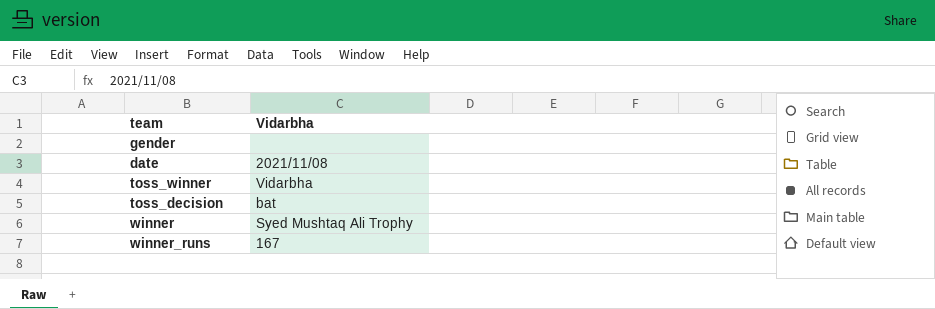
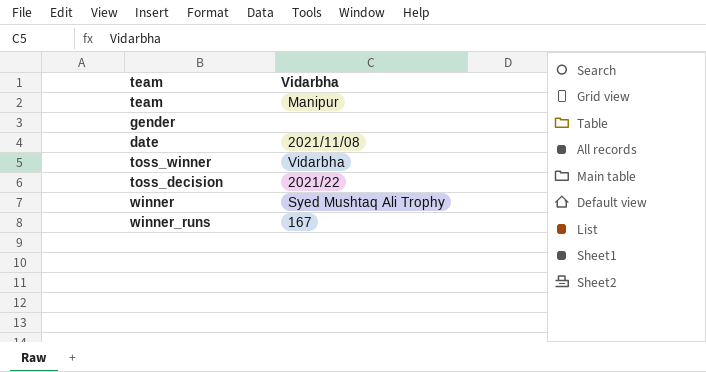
row team: none -> Manipur
toss_decision | Vidarbha: bat -> 2021/22

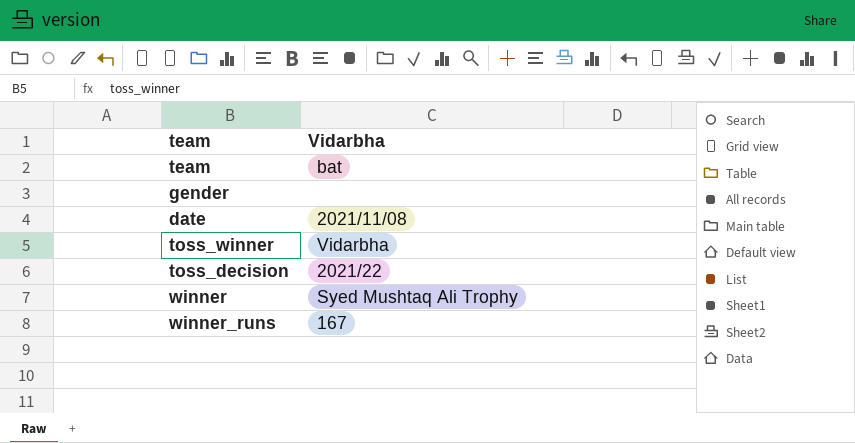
team | Vidarbha: Manipur -> bat

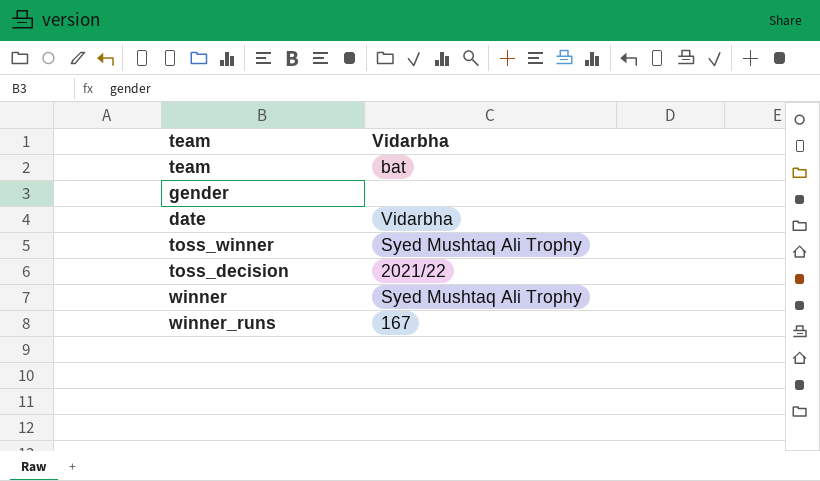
date | Vidarbha: 2021/11/08 -> Vidarbha
toss_winner | Vidarbha: Vidarbha -> Syed Mushtaq Ali Trophy

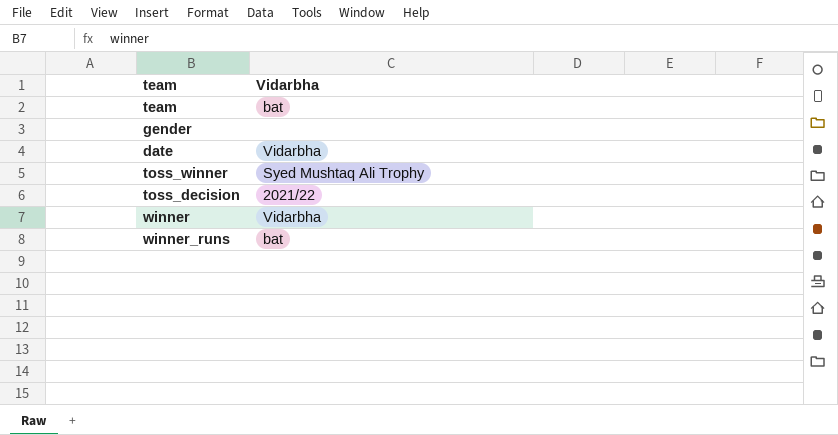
winner | Vidarbha: Syed Mushtaq Ali Trophy -> Vidarbha
winner_runs | Vidarbha: 167 -> bat

